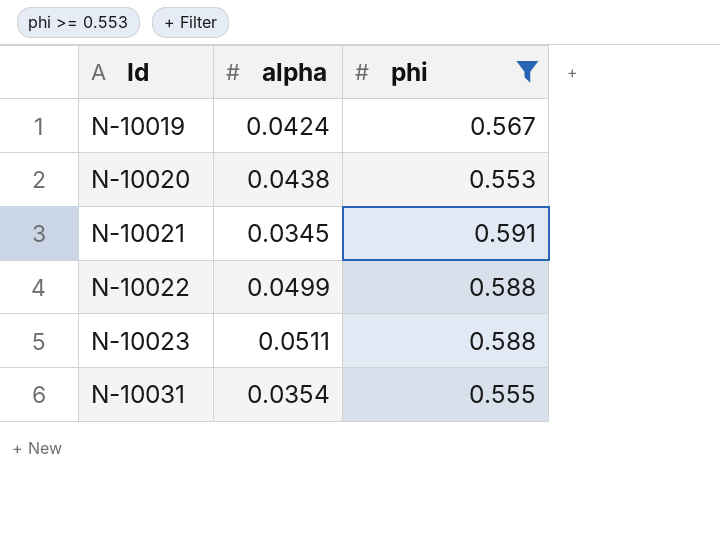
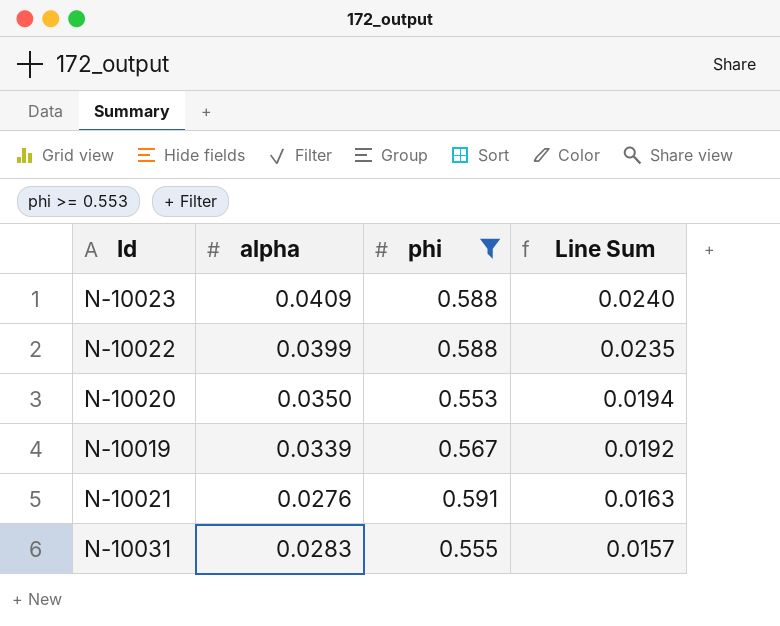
row order: Id ascending -> Line Sum descending
column Line Sum | formula: none -> [alpha] * [phi]
N-10023 | alpha: 0.0511 -> 0.0409
N-10022 | alpha: 0.0499 -> 0.0399
N-10020 | alpha: 0.0438 -> 0.0350
N-10019 | alpha: 0.0424 -> 0.0339
N-10021 | alpha: 0.0345 -> 0.0276
N-10031 | alpha: 0.0354 -> 0.0283

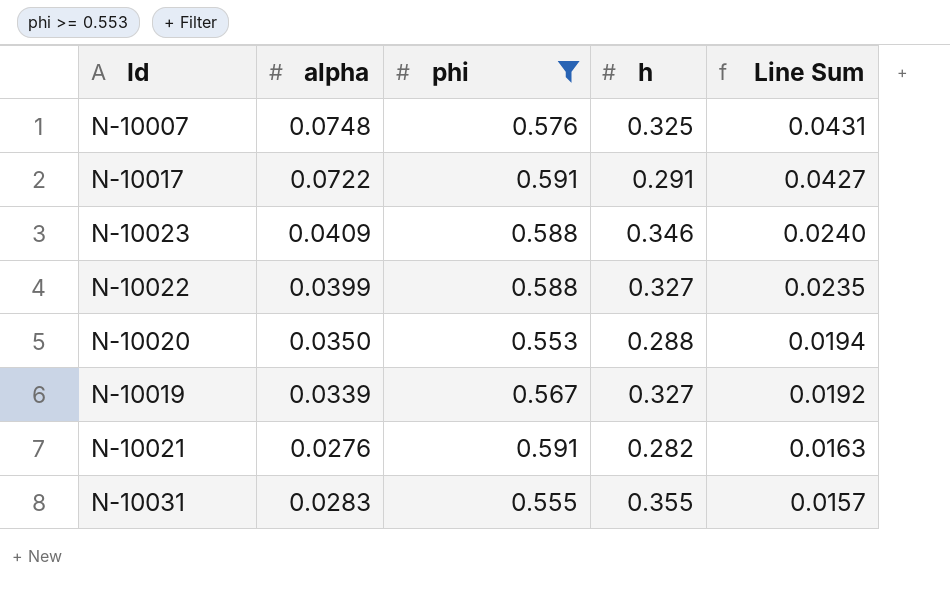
column h | position: none -> 4
row N-10007: none -> 0.0748 | 0.576 | 0.325 | 0.0431
row N-10017: none -> 0.0722 | 0.591 | 0.291 | 0.0427

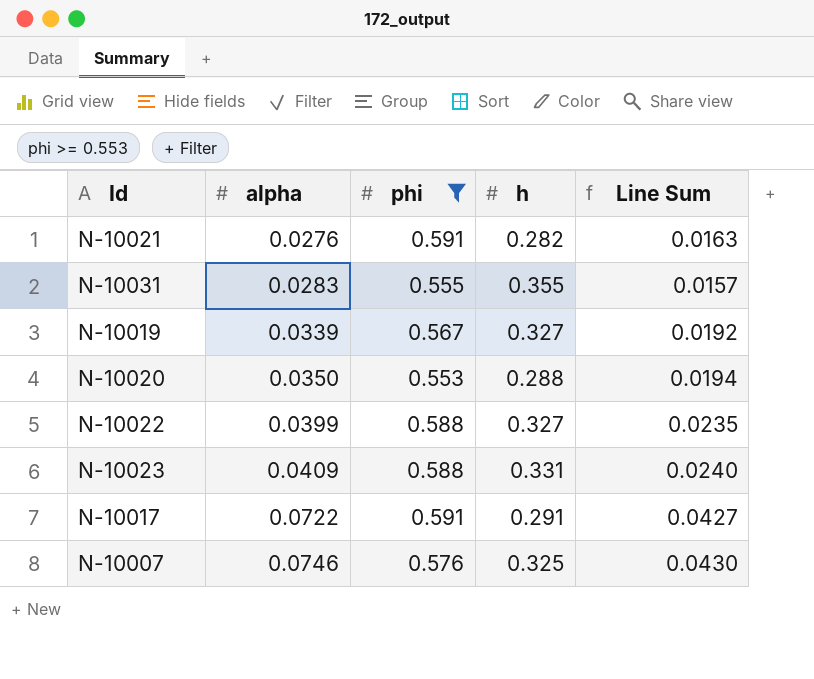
row order: Line Sum descending -> alpha ascending
N-10023 | h: 0.346 -> 0.331
N-10007 | alpha: 0.0748 -> 0.0746
N-10007 | Line Sum: 0.0431 -> 0.0430

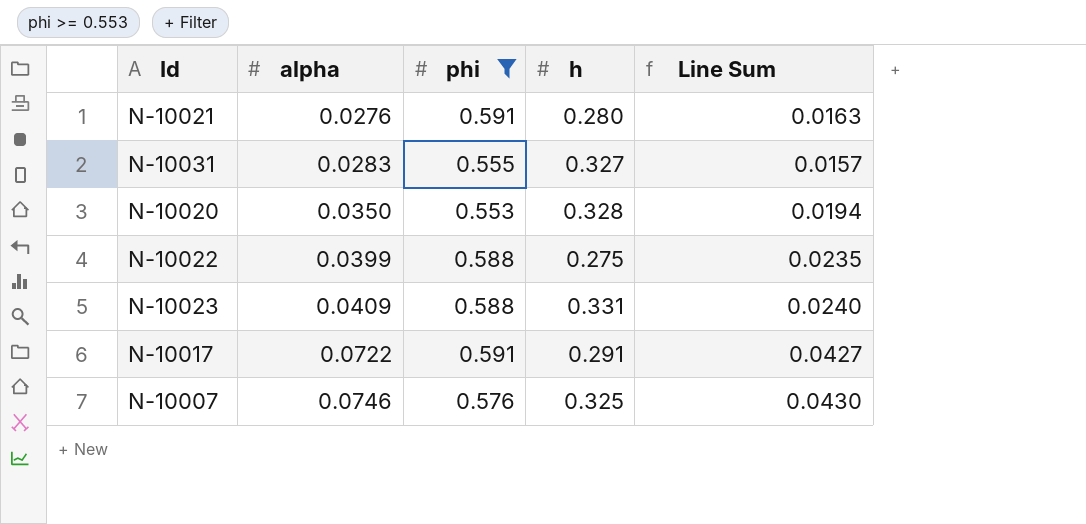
row N-10019: 0.0339 | 0.567 | 0.327 | 0.0192 -> none
N-10021 | h: 0.282 -> 0.280
N-10031 | h: 0.355 -> 0.327
N-10020 | h: 0.288 -> 0.328
N-10022 | h: 0.327 -> 0.275

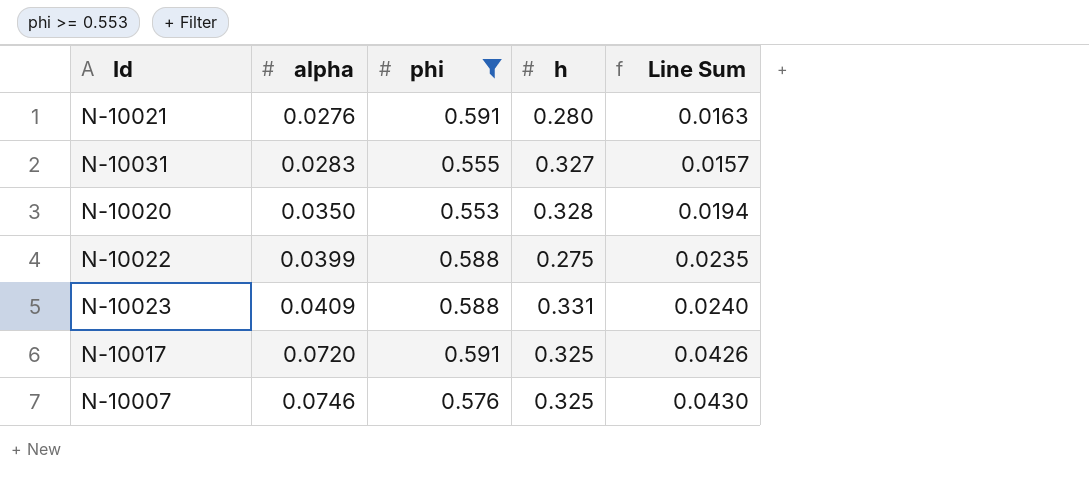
N-10017 | alpha: 0.0722 -> 0.0720
N-10017 | h: 0.291 -> 0.325
N-10017 | Line Sum: 0.0427 -> 0.0426

